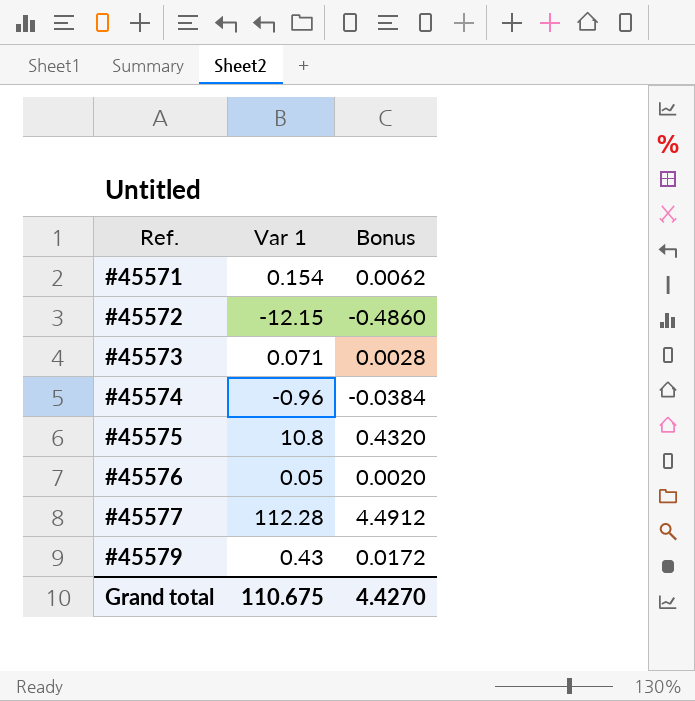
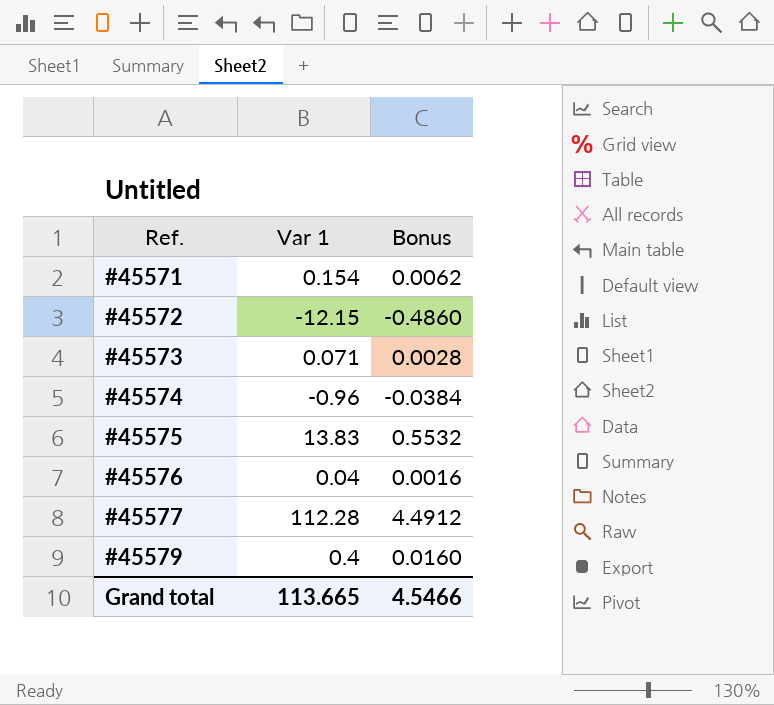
#45575 | Var 1: 10.8 -> 13.83
#45575 | Bonus: 0.4320 -> 0.5532
#45576 | Var 1: 0.05 -> 0.04
#45576 | Bonus: 0.0020 -> 0.0016
#45579 | Var 1: 0.43 -> 0.4
#45579 | Bonus: 0.0172 -> 0.0160
Grand total | Var 1: 110.675 -> 113.665
Grand total | Bonus: 4.4270 -> 4.5466

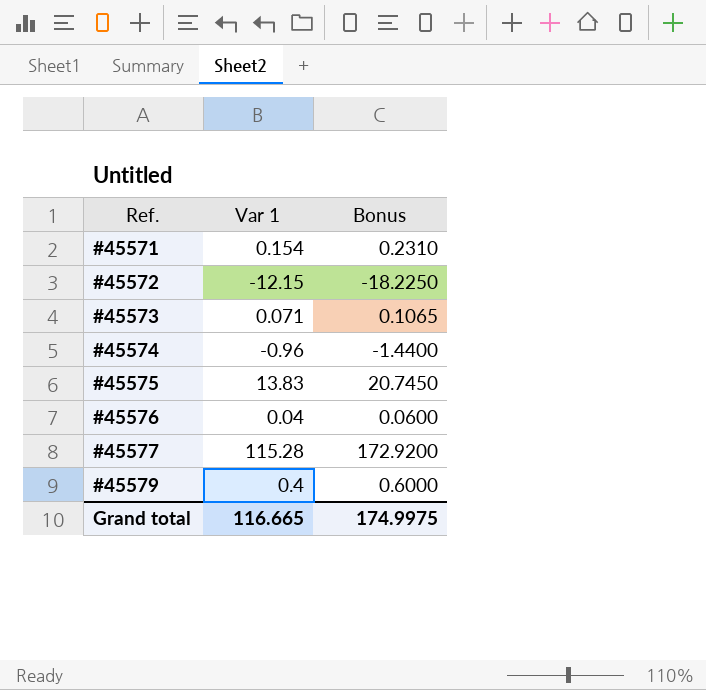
column Bonus | formula: [Var 1] * 0.04 -> [Var 1] * 1.5
#45577 | Var 1: 112.28 -> 115.28
Grand total | Var 1: 113.665 -> 116.665
Grand total | Bonus: 4.5466 -> 174.9975

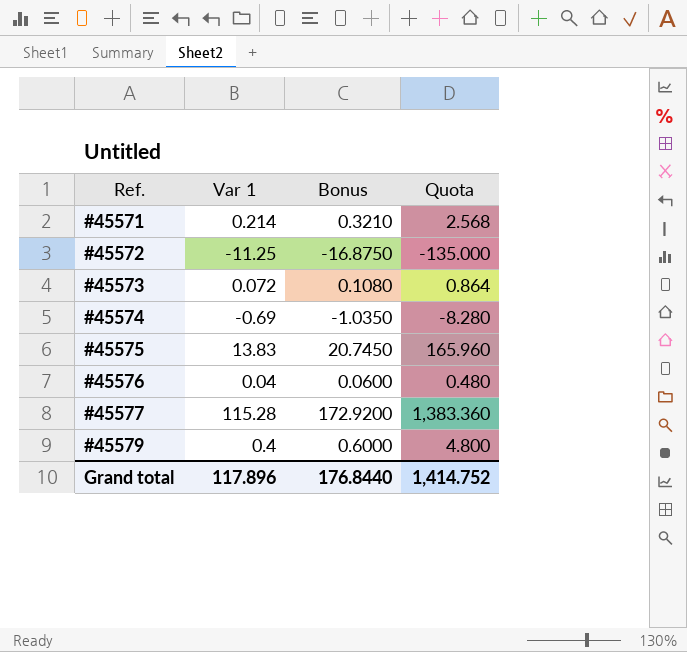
column Quota | formula: none -> [Var 1] * 12
#45571 | Var 1: 0.154 -> 0.214
#45571 | Bonus: 0.2310 -> 0.3210
#45572 | Var 1: -12.15 -> -11.25
#45572 | Bonus: -18.2250 -> -16.8750
#45573 | Var 1: 0.071 -> 0.072
#45573 | Bonus: 0.1065 -> 0.1080
#45574 | Var 1: -0.96 -> -0.69
#45574 | Bonus: -1.4400 -> -1.0350
Grand total | Var 1: 116.665 -> 117.896
Grand total | Bonus: 174.9975 -> 176.8440

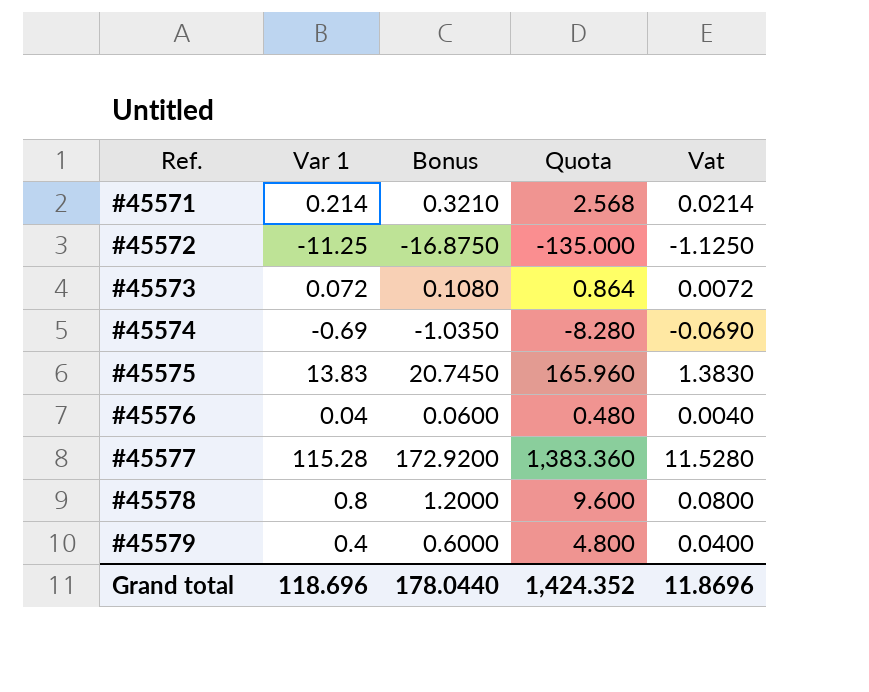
column Vat | formula: none -> [Var 1] * 0.1
row #45578: none -> 0.8 | 1.2000 | 9.600 | 0.0800
Grand total | Var 1: 117.896 -> 118.696
Grand total | Bonus: 176.8440 -> 178.0440
Grand total | Quota: 1,414.752 -> 1,424.352

